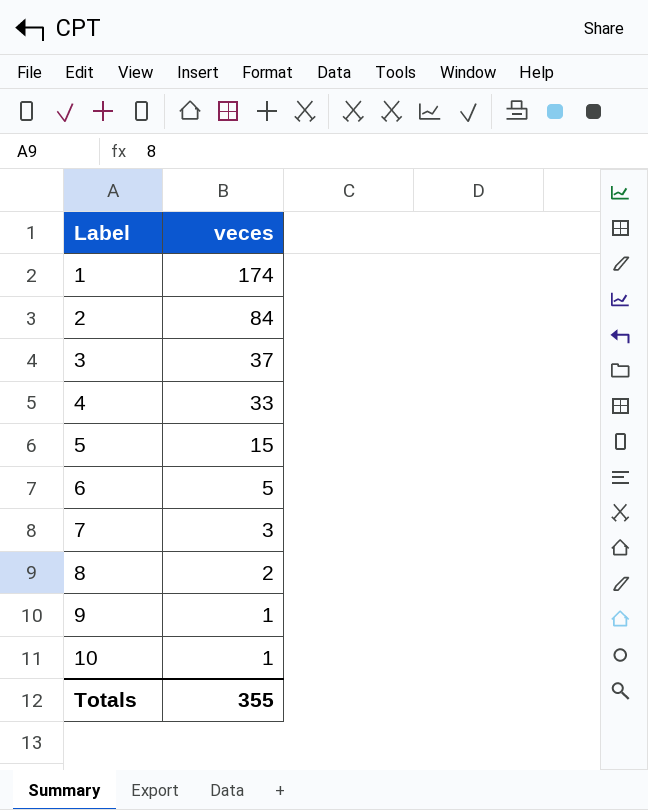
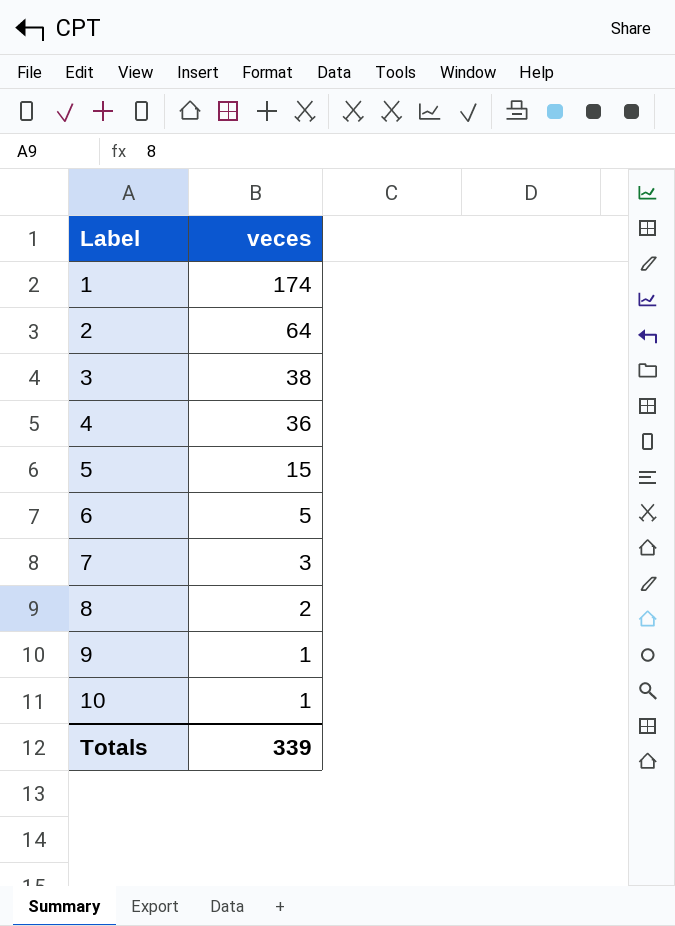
2 | veces: 84 -> 64
3 | veces: 37 -> 38
4 | veces: 33 -> 36
Totals | veces: 355 -> 339

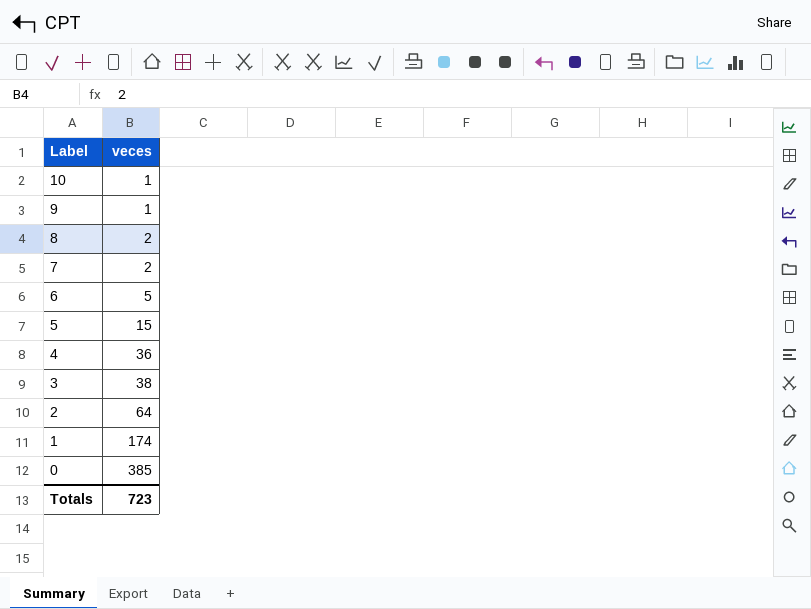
row order: Label ascending -> Label descending
7 | veces: 3 -> 2
row 0: none -> 385
Totals | veces: 339 -> 723

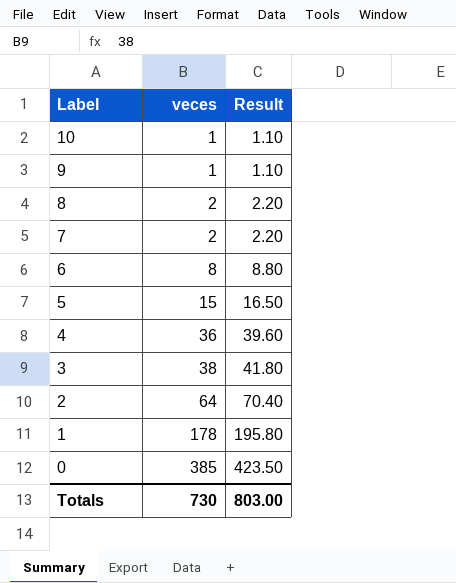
column Result | formula: none -> [veces] * 1.1
6 | veces: 5 -> 8
1 | veces: 174 -> 178
Totals | veces: 723 -> 730

